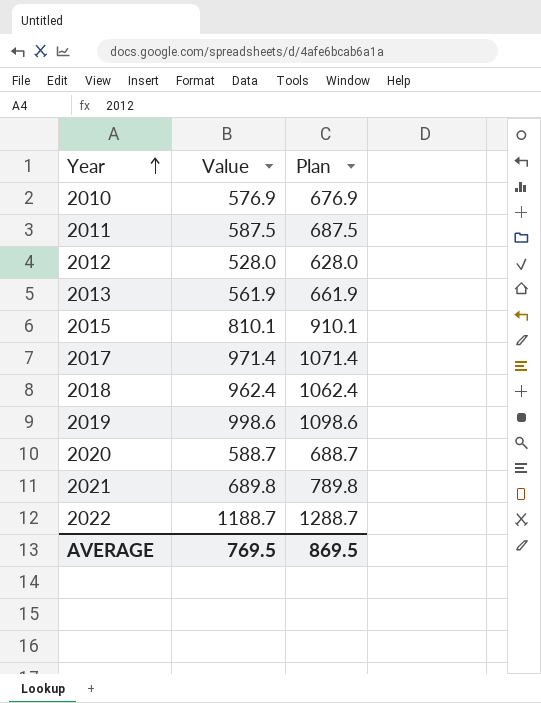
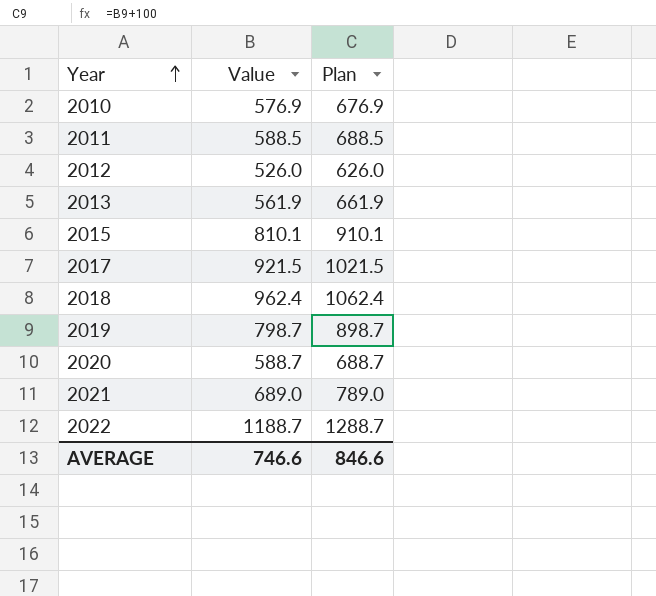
2011 | Value: 587.5 -> 588.5
2011 | Plan: 687.5 -> 688.5
2012 | Value: 528.0 -> 526.0
2012 | Plan: 628.0 -> 626.0
2017 | Value: 971.4 -> 921.5
2017 | Plan: 1071.4 -> 1021.5
2019 | Value: 998.6 -> 798.7
2019 | Plan: 1098.6 -> 898.7
2021 | Value: 689.8 -> 689.0
2021 | Plan: 789.8 -> 789.0
AVERAGE | Value: 769.5 -> 746.6
AVERAGE | Plan: 869.5 -> 846.6

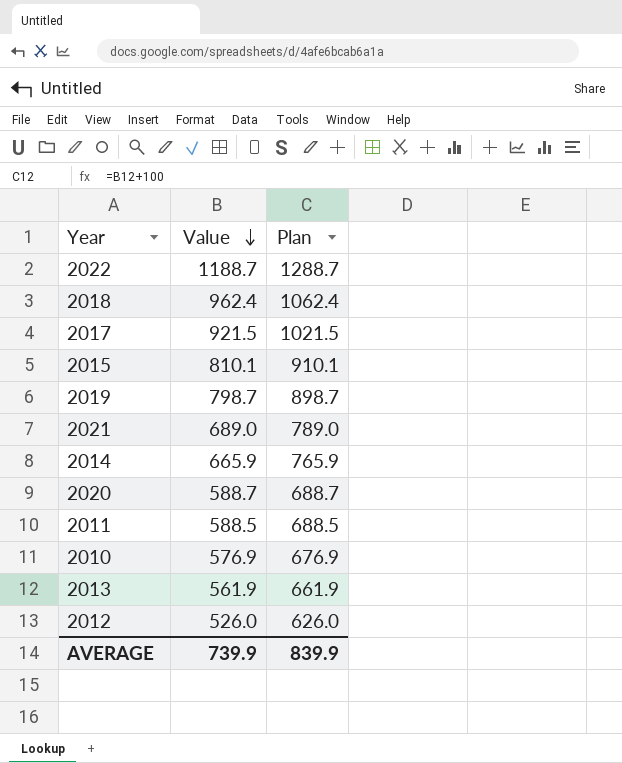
row order: Year ascending -> Value descending
row 2014: none -> 665.9 | 765.9
AVERAGE | Value: 746.6 -> 739.9
AVERAGE | Plan: 846.6 -> 839.9

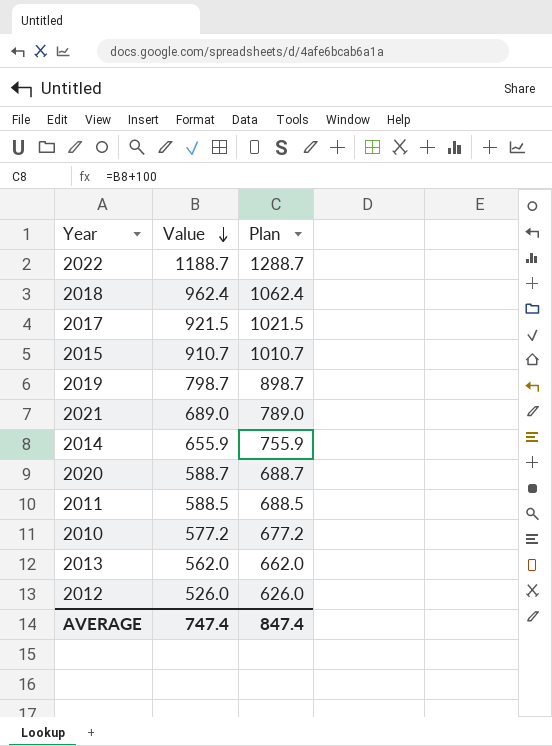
2015 | Value: 810.1 -> 910.7
2015 | Plan: 910.1 -> 1010.7
2014 | Value: 665.9 -> 655.9
2014 | Plan: 765.9 -> 755.9
2010 | Value: 576.9 -> 577.2
2010 | Plan: 676.9 -> 677.2
2013 | Value: 561.9 -> 562.0
2013 | Plan: 661.9 -> 662.0
AVERAGE | Value: 739.9 -> 747.4
AVERAGE | Plan: 839.9 -> 847.4

